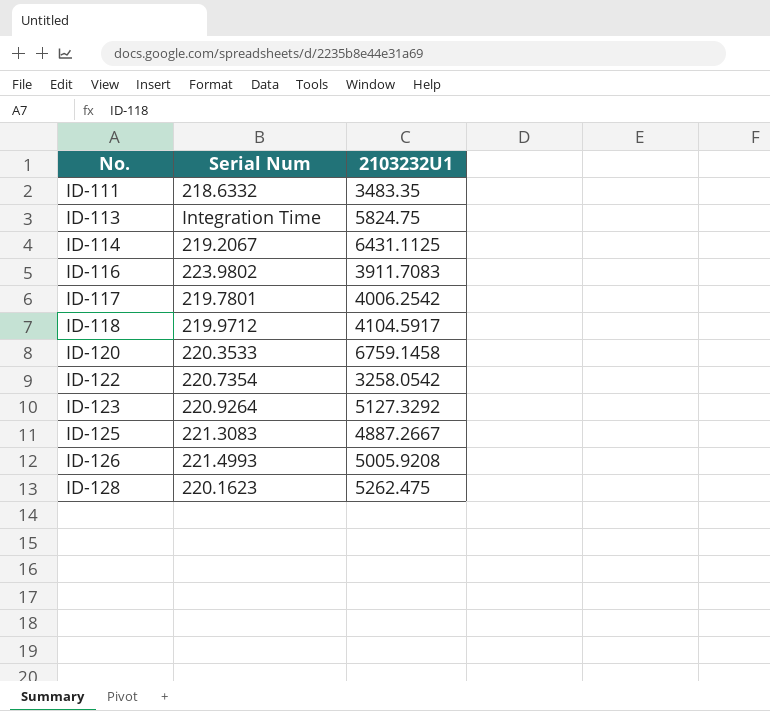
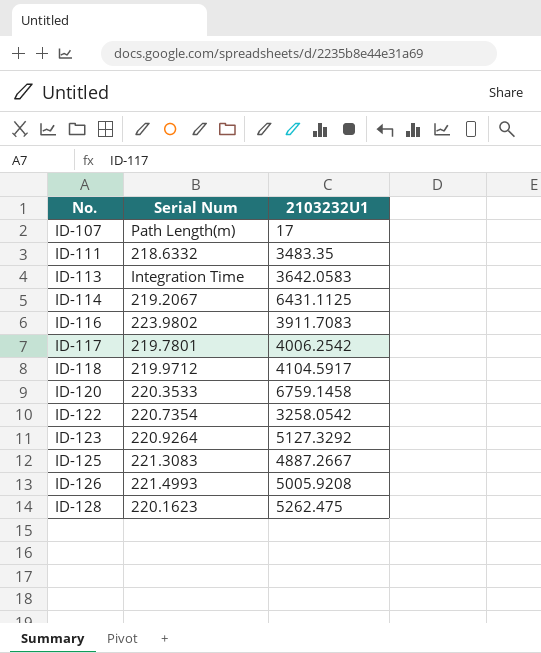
row ID-107: none -> Path Length(m) | 17
ID-113 | 2103232U1: 5824.75 -> 3642.0583

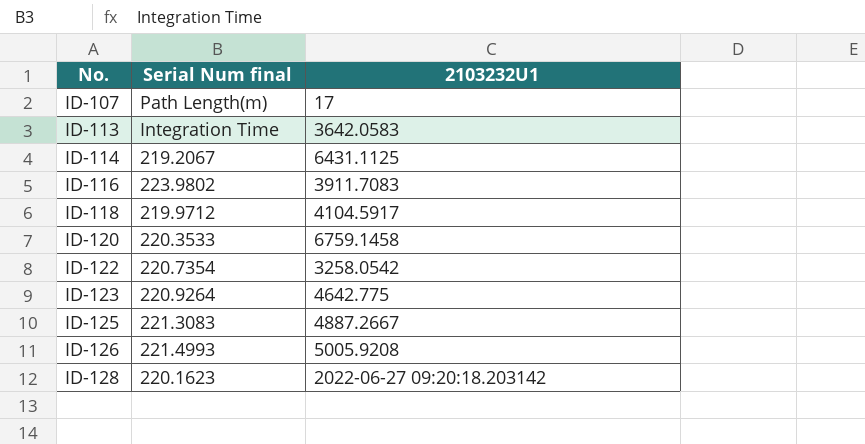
column name: Serial Num -> Serial Num final
row ID-111: 218.6332 | 3483.35 -> none
row ID-117: 219.7801 | 4006.2542 -> none
ID-123 | 2103232U1: 5127.3292 -> 4642.775
ID-128 | 2103232U1: 5262.475 -> 2022-06-27 09:20:18.203142

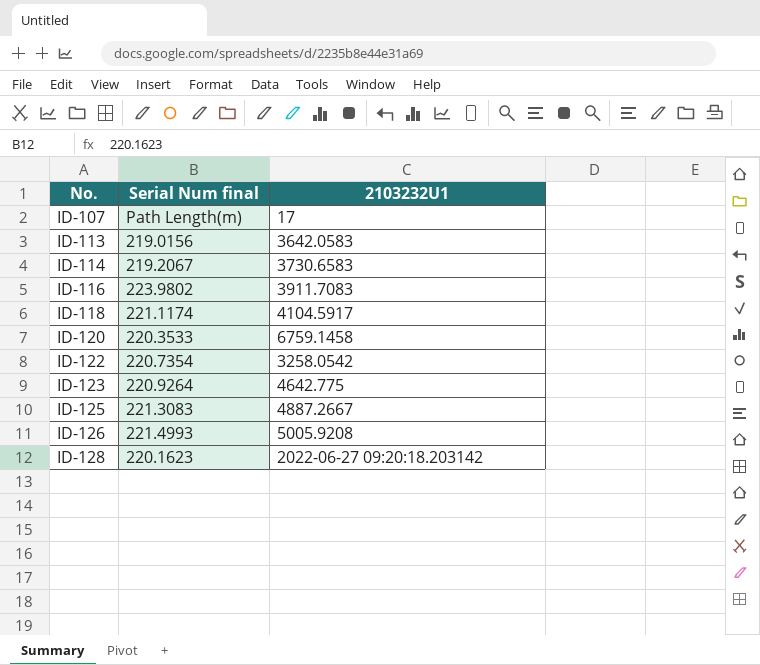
ID-113 | Serial Num final: Integration Time -> 219.0156
ID-114 | 2103232U1: 6431.1125 -> 3730.6583
ID-118 | Serial Num final: 219.9712 -> 221.1174

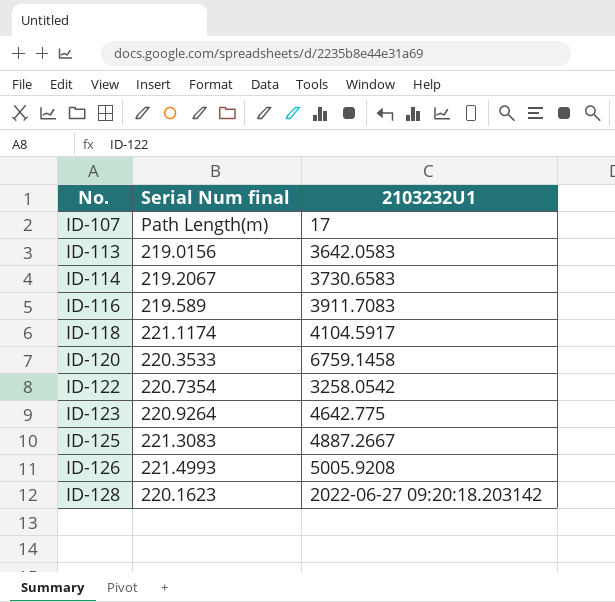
ID-116 | Serial Num final: 223.9802 -> 219.589

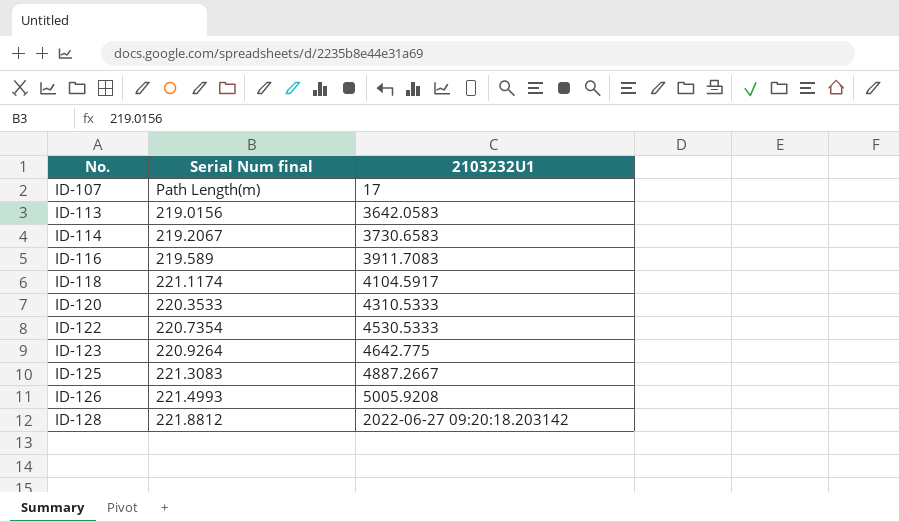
ID-120 | 2103232U1: 6759.1458 -> 4310.5333
ID-122 | 2103232U1: 3258.0542 -> 4530.5333
ID-128 | Serial Num final: 220.1623 -> 221.8812

